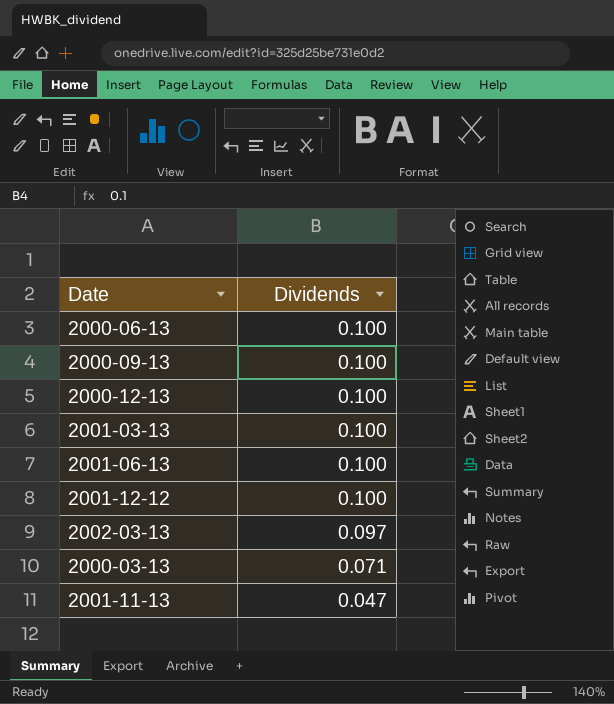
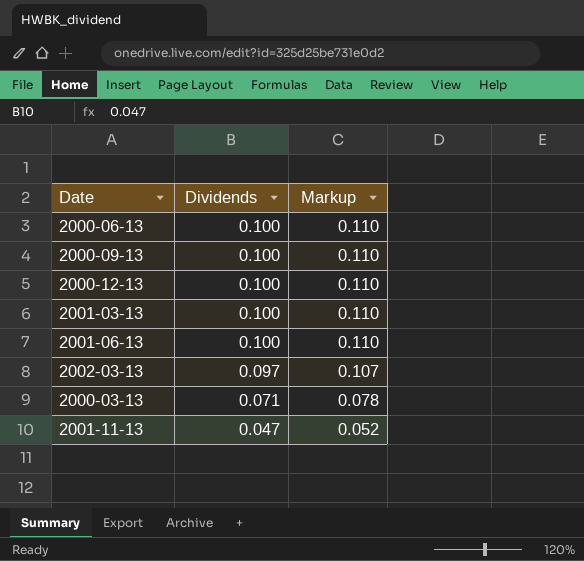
column Markup | formula: none -> [Dividends] * 1.1
row 2001-12-12: 0.100 -> none

